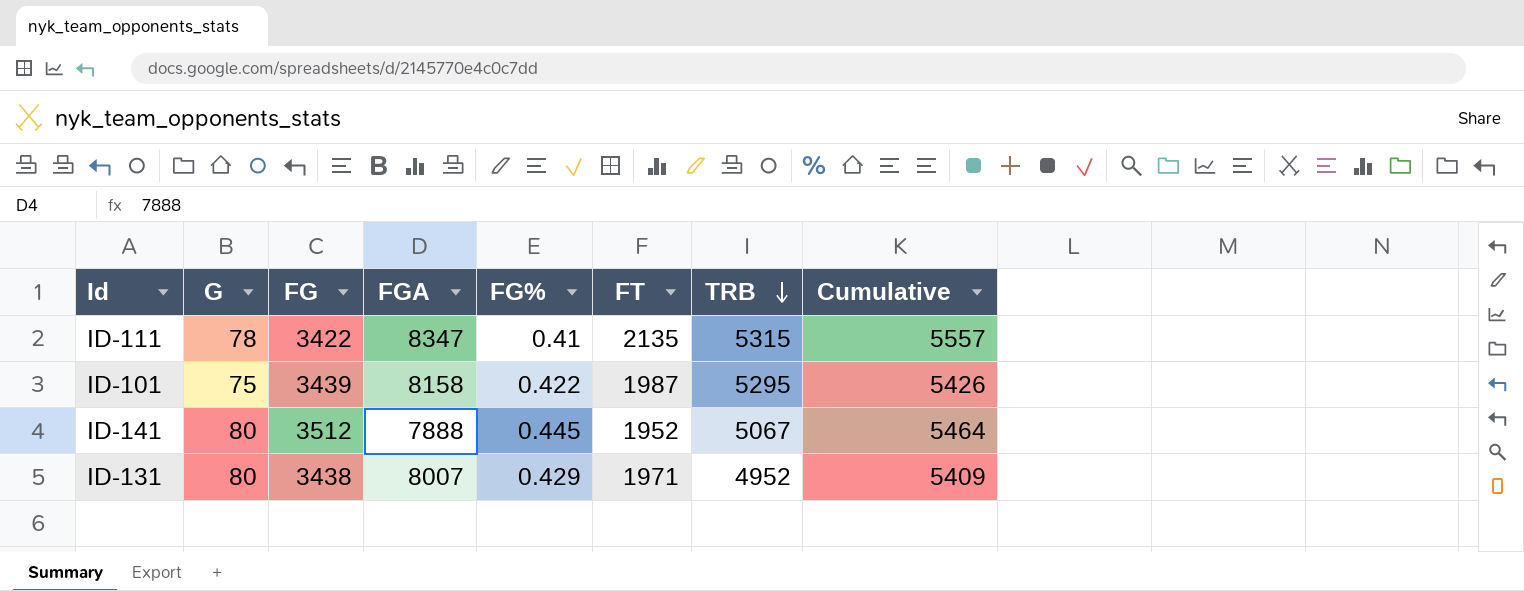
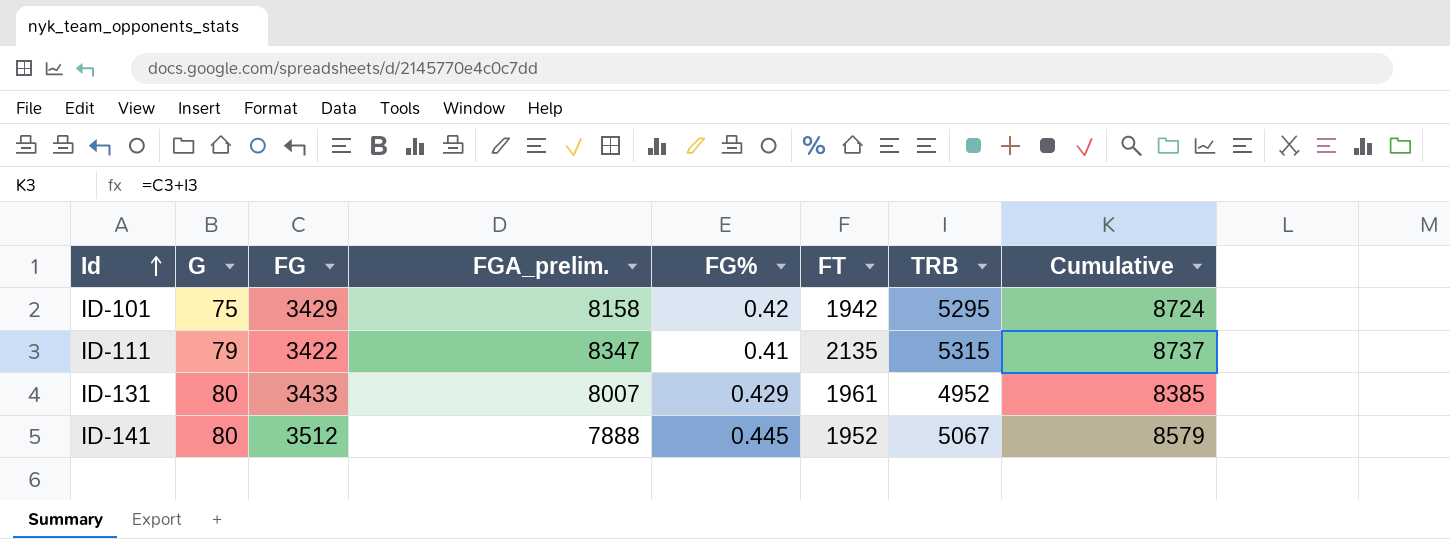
row order: TRB descending -> Id ascending
column name: FGA -> FGA_prelim.
column Cumulative | formula: [FG] + [FT] -> [FG] + [TRB]
ID-101 | FG: 3439 -> 3429
ID-101 | FG%: 0.422 -> 0.42
ID-101 | FT: 1987 -> 1942
ID-111 | G: 78 -> 79
ID-131 | FG: 3438 -> 3433
ID-131 | FT: 1971 -> 1961

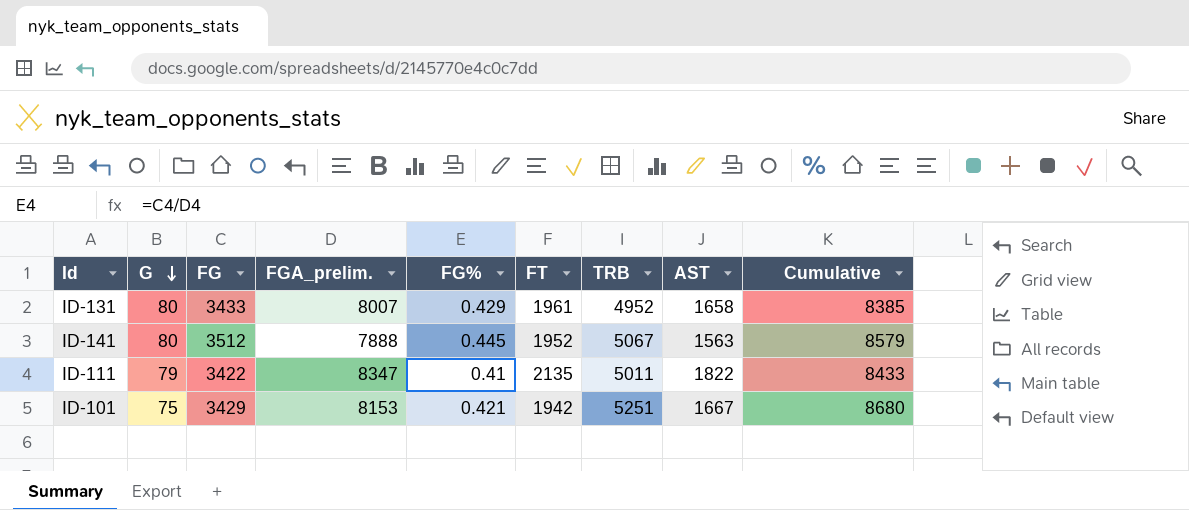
row order: Id ascending -> G descending
column AST | position: none -> 8
ID-111 | TRB: 5315 -> 5011
ID-111 | Cumulative: 8737 -> 8433
ID-101 | FGA_prelim.: 8158 -> 8153
ID-101 | FG%: 0.42 -> 0.421
ID-101 | TRB: 5295 -> 5251
ID-101 | Cumulative: 8724 -> 8680

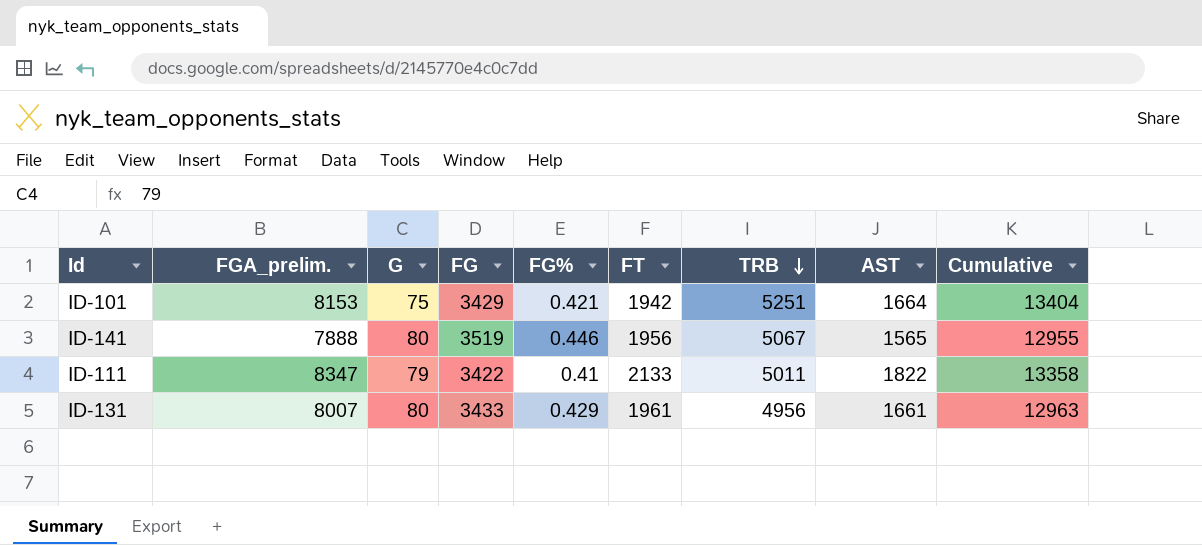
row order: G descending -> TRB descending
column FGA_prelim. | position: 4 -> 2
column Cumulative | formula: [FG] + [TRB] -> [FGA_prelim.] + [TRB]
ID-101 | AST: 1667 -> 1664
ID-141 | FG: 3512 -> 3519
ID-141 | FG%: 0.445 -> 0.446
ID-141 | FT: 1952 -> 1956
ID-141 | AST: 1563 -> 1565
ID-111 | FT: 2135 -> 2133
ID-131 | TRB: 4952 -> 4956
ID-131 | AST: 1658 -> 1661

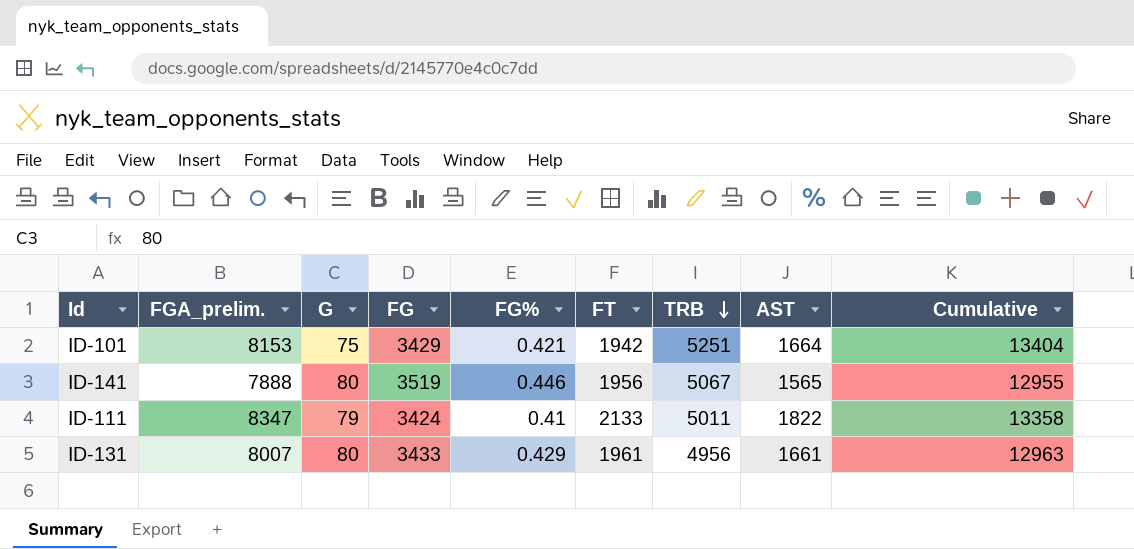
ID-111 | FG: 3422 -> 3424

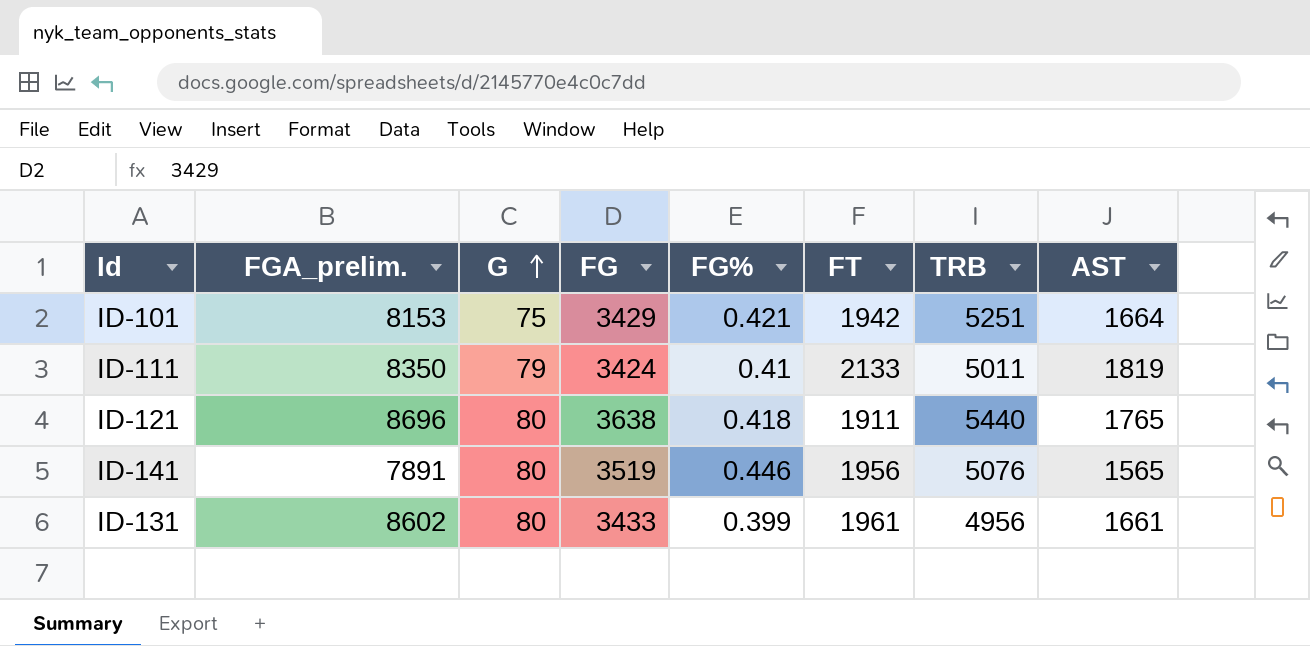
row order: TRB descending -> G ascending
column Cumulative | formula: [FGA_prelim.] + [TRB] -> none
ID-111 | FGA_prelim.: 8347 -> 8350
ID-111 | AST: 1822 -> 1819
row ID-121: none -> 8696 | 80 | 3638 | 0.418 | 1911 | 5440 | 1765
ID-141 | FGA_prelim.: 7888 -> 7891
ID-141 | TRB: 5067 -> 5076
ID-131 | FGA_prelim.: 8007 -> 8602
ID-131 | FG%: 0.429 -> 0.399

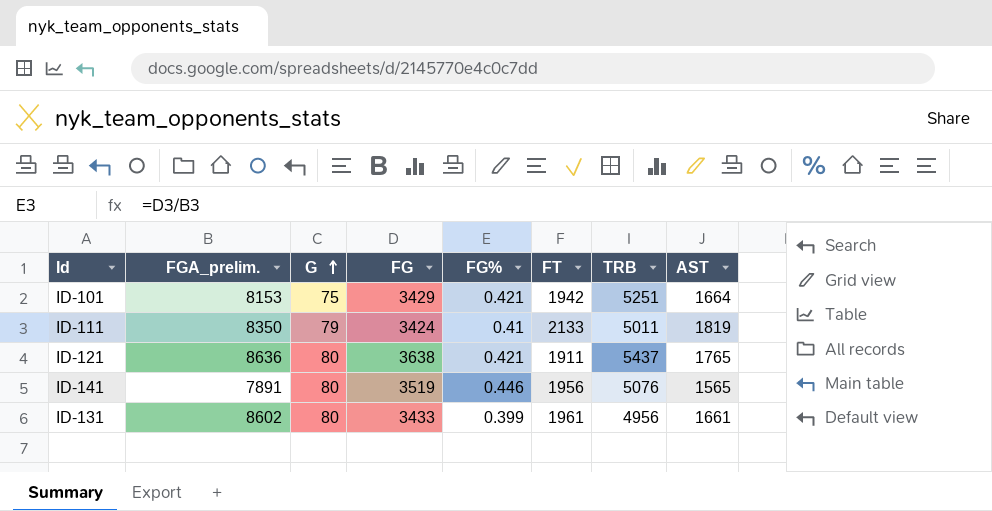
ID-121 | FGA_prelim.: 8696 -> 8636
ID-121 | FG%: 0.418 -> 0.421
ID-121 | TRB: 5440 -> 5437

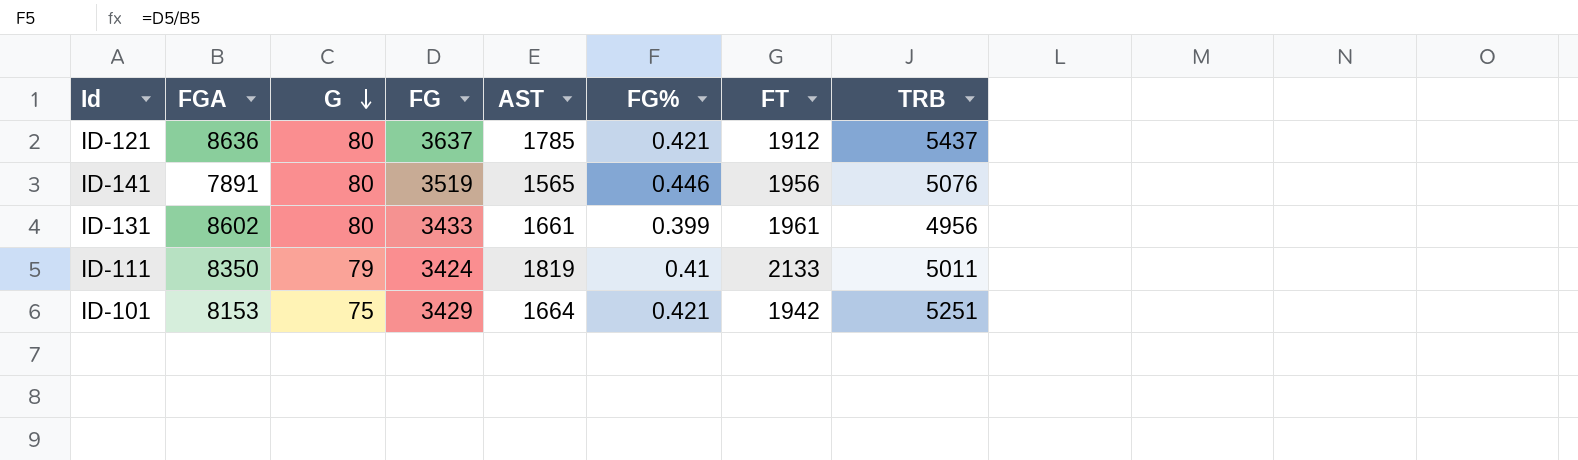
row order: G ascending -> G descending
column name: FGA_prelim. -> FGA
column AST | position: 8 -> 5
ID-121 | FG: 3638 -> 3637
ID-121 | AST: 1765 -> 1785
ID-121 | FT: 1911 -> 1912

